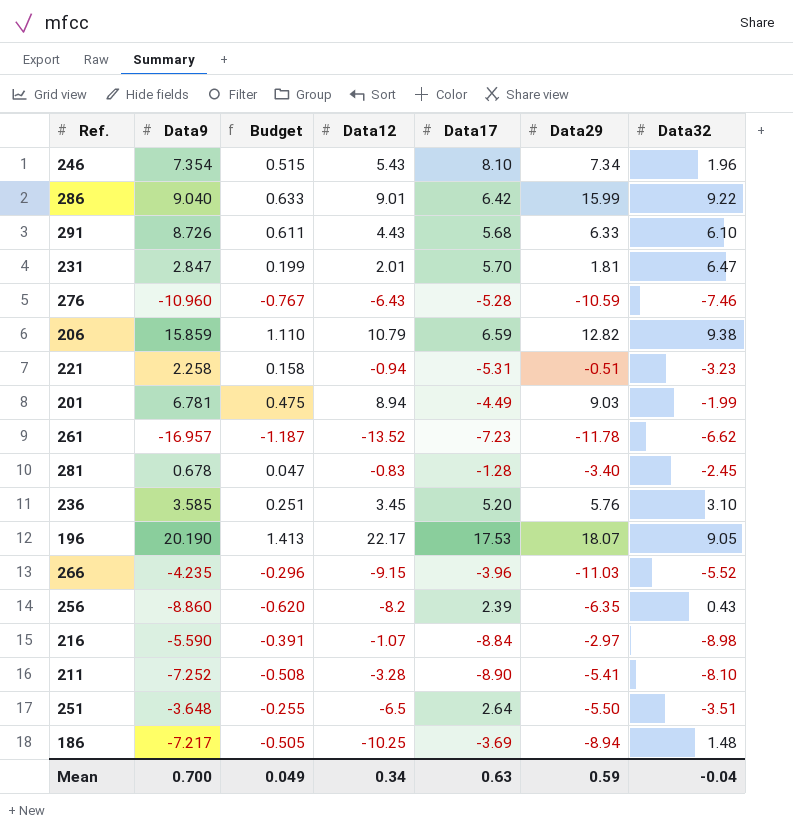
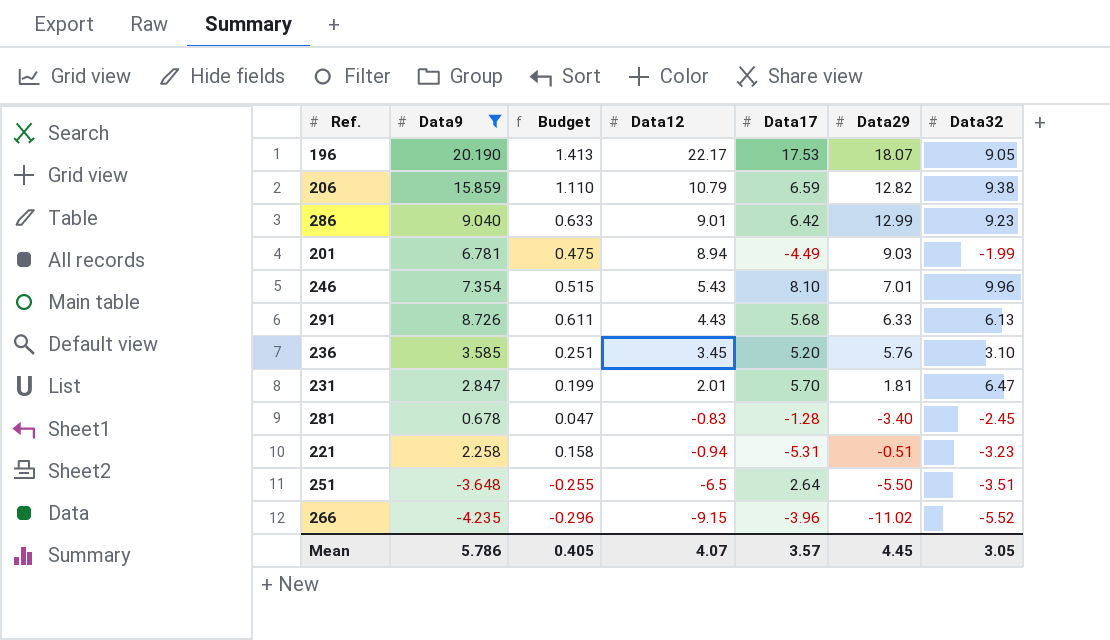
filter: none -> Data9 >= -4.235
row order: none -> Data12 descending
286 | Data29: 15.99 -> 12.99
286 | Data32: 9.22 -> 9.23
246 | Data29: 7.34 -> 7.01
246 | Data32: 1.96 -> 9.96
291 | Data32: 6.10 -> 6.13
266 | Data29: -11.03 -> -11.02
Mean | Data9: 0.700 -> 5.786
Mean | Budget: 0.049 -> 0.405
Mean | Data12: 0.34 -> 4.07
Mean | Data17: 0.63 -> 3.57
Mean | Data29: 0.59 -> 4.45
Mean | Data32: -0.04 -> 3.05

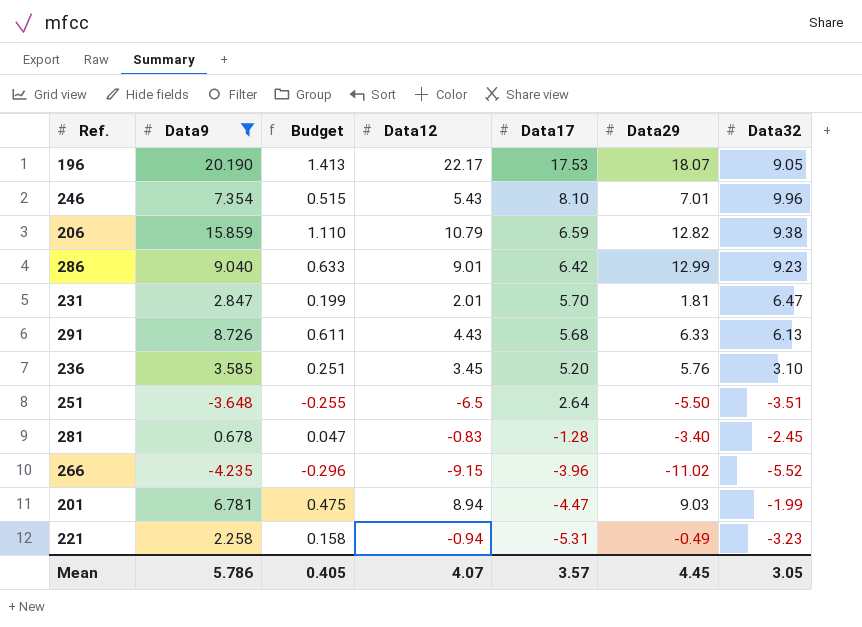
row order: Data12 descending -> Data17 descending
201 | Data17: -4.49 -> -4.47
221 | Data29: -0.51 -> -0.49

